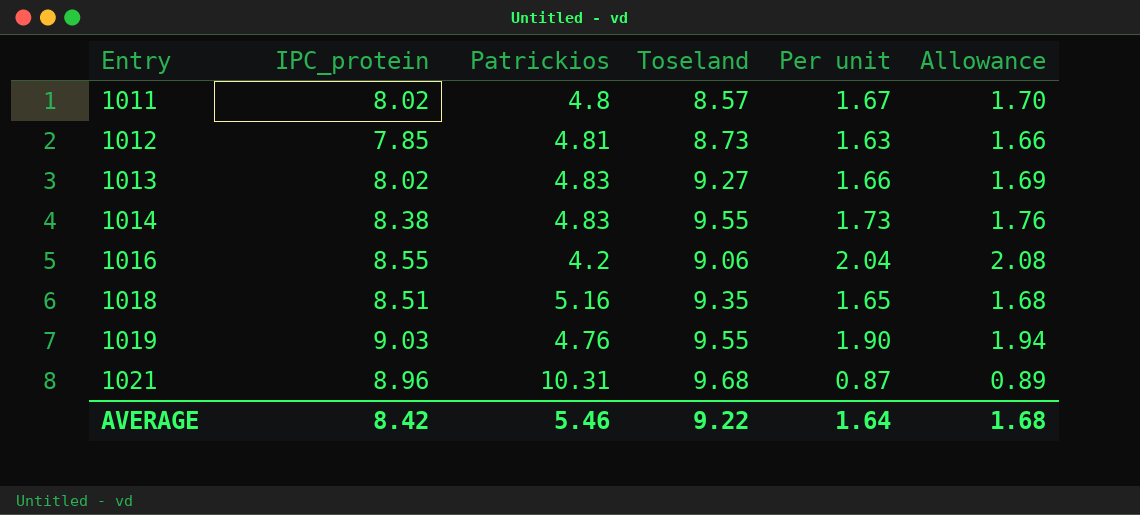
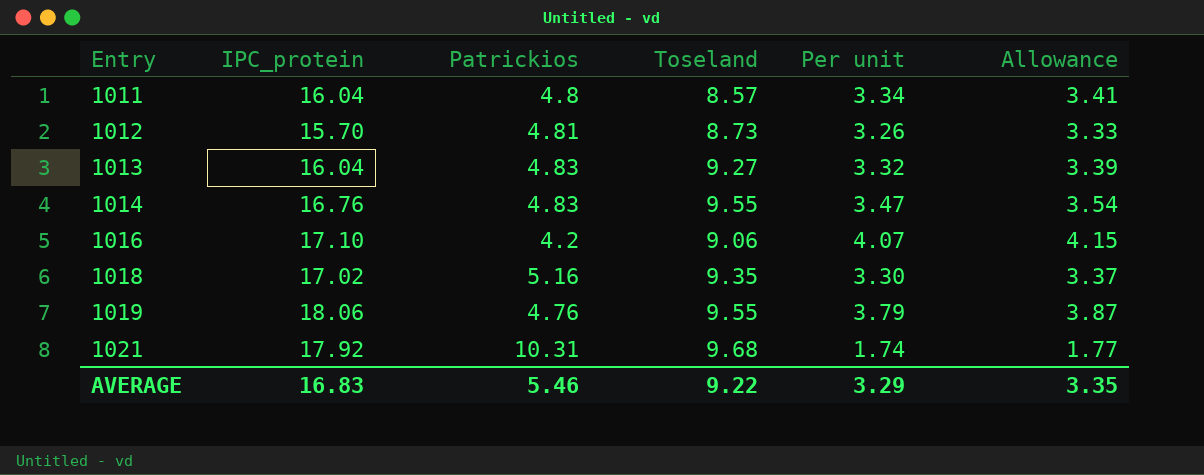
1011 | IPC_protein: 8.02 -> 16.04
1011 | Per unit: 1.67 -> 3.34
1011 | Allowance: 1.70 -> 3.41
1012 | IPC_protein: 7.85 -> 15.70
1012 | Per unit: 1.63 -> 3.26
1012 | Allowance: 1.66 -> 3.33
1013 | IPC_protein: 8.02 -> 16.04
1013 | Per unit: 1.66 -> 3.32
1013 | Allowance: 1.69 -> 3.39
1014 | IPC_protein: 8.38 -> 16.76
1014 | Per unit: 1.73 -> 3.47
1014 | Allowance: 1.76 -> 3.54
1016 | IPC_protein: 8.55 -> 17.10
1016 | Per unit: 2.04 -> 4.07
1016 | Allowance: 2.08 -> 4.15
1018 | IPC_protein: 8.51 -> 17.02
1018 | Per unit: 1.65 -> 3.30
1018 | Allowance: 1.68 -> 3.37
1019 | IPC_protein: 9.03 -> 18.06
1019 | Per unit: 1.90 -> 3.79
1019 | Allowance: 1.94 -> 3.87
1021 | IPC_protein: 8.96 -> 17.92
1021 | Per unit: 0.87 -> 1.74
1021 | Allowance: 0.89 -> 1.77
AVERAGE | IPC_protein: 8.42 -> 16.83
AVERAGE | Per unit: 1.64 -> 3.29
AVERAGE | Allowance: 1.68 -> 3.35

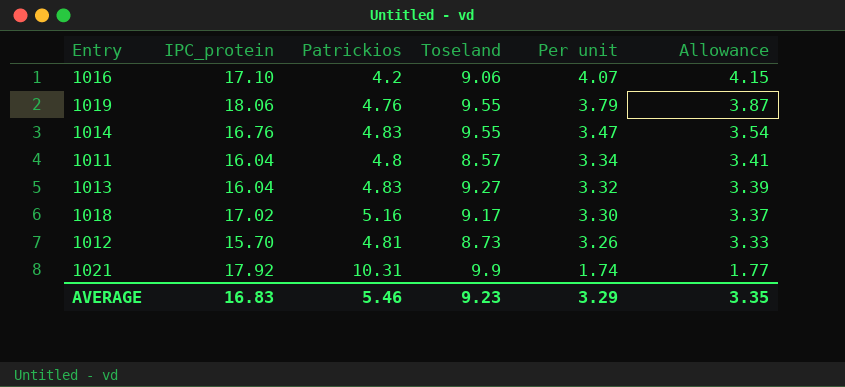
row order: Entry ascending -> Per unit descending
1018 | Toseland: 9.35 -> 9.17
1021 | Toseland: 9.68 -> 9.9
AVERAGE | Toseland: 9.22 -> 9.23

